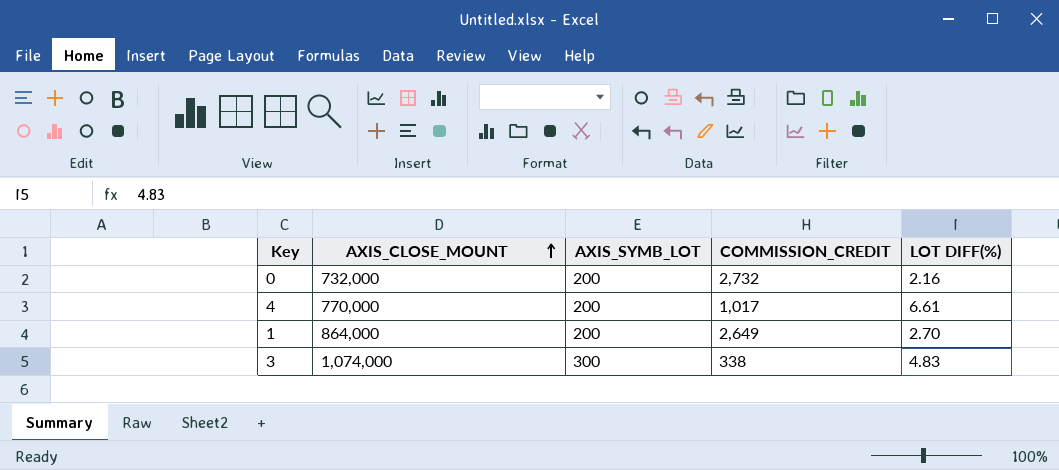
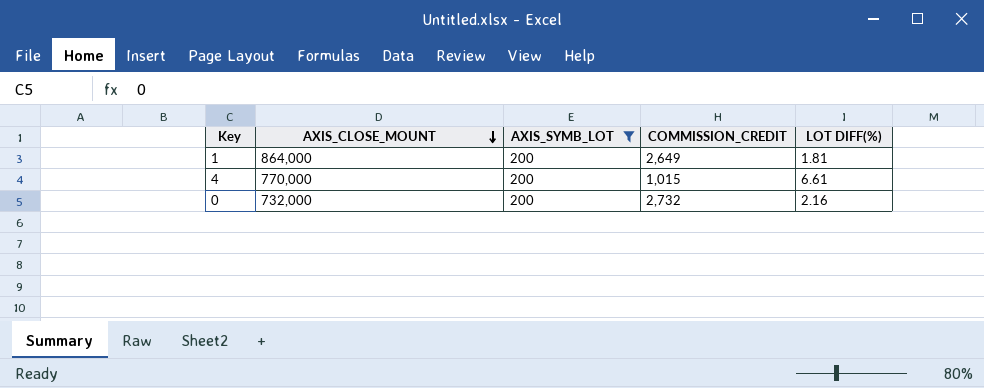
filter: none -> AXIS_SYMB_LOT = 200
row order: AXIS_CLOSE_MOUNT ascending -> AXIS_CLOSE_MOUNT descending
1 | LOT DIFF(%): 2.70 -> 1.81
4 | COMMISSION_CREDIT: 1,017 -> 1,015

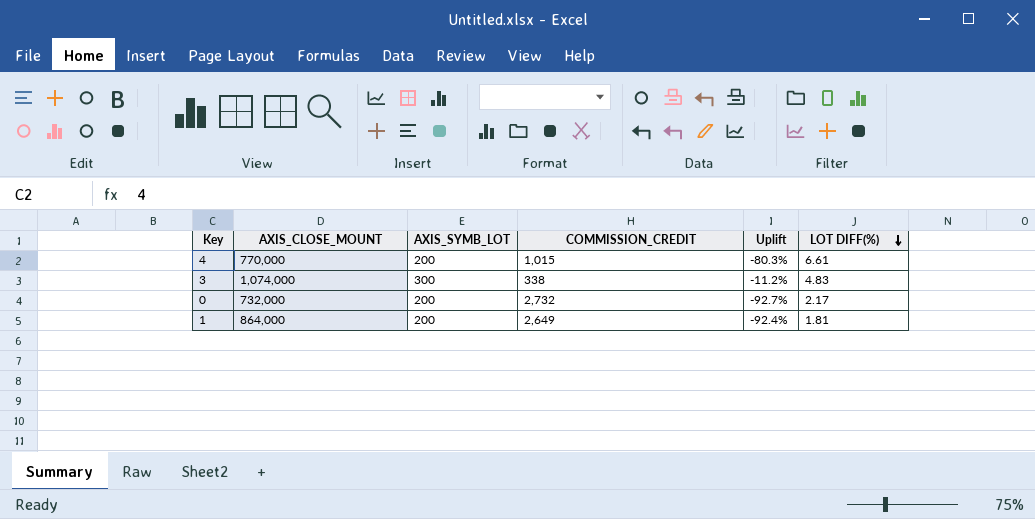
filter: AXIS_SYMB_LOT = 200 -> none
row order: AXIS_CLOSE_MOUNT descending -> LOT DIFF(%) descending
column Uplift | formula: none -> ([AXIS_SYMB_LOT] - [COMMISSION_CREDIT]) / [COMMISSION_CREDIT]
0 | LOT DIFF(%): 2.16 -> 2.17

